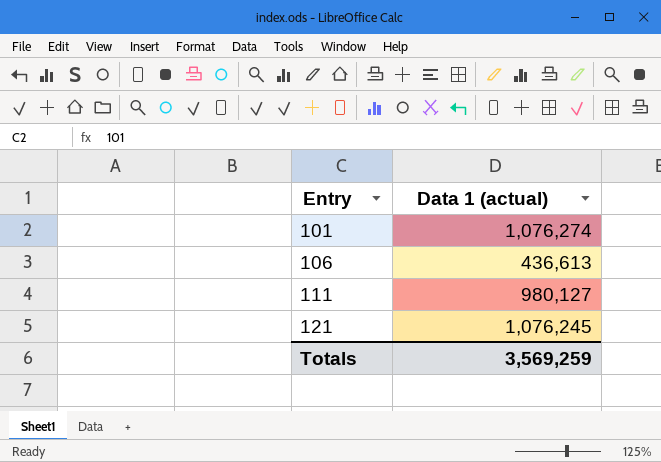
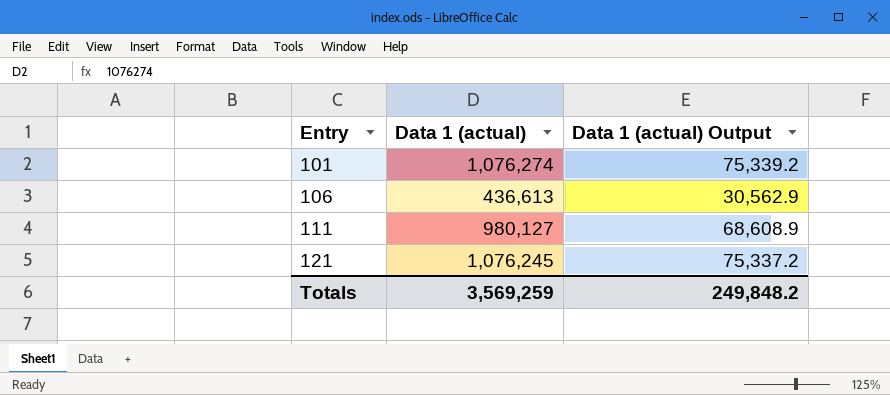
column Data 1 (actual) Output | formula: none -> [Data 1 (actual)] * 0.07

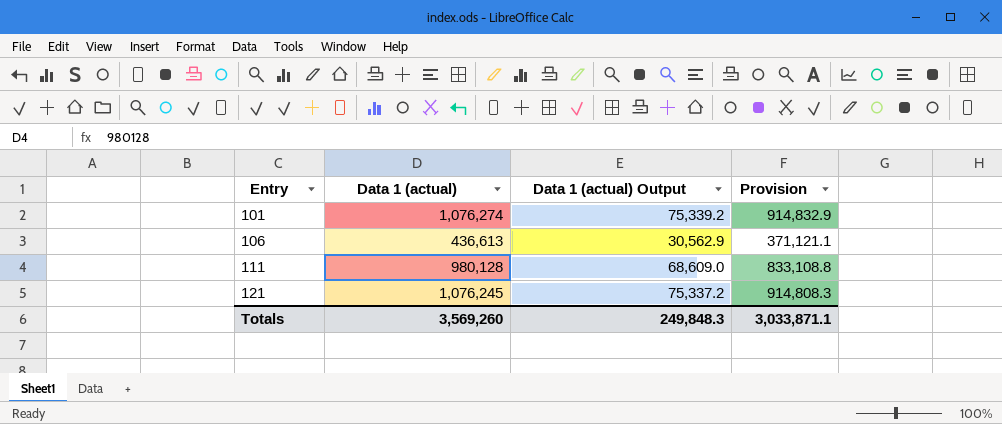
column Provision | formula: none -> [Data 1 (actual)] * 0.85
111 | Data 1 (actual): 980,127 -> 980,128
111 | Data 1 (actual) Output: 68,608.9 -> 68,609.0
Totals | Data 1 (actual): 3,569,259 -> 3,569,260
Totals | Data 1 (actual) Output: 249,848.2 -> 249,848.3

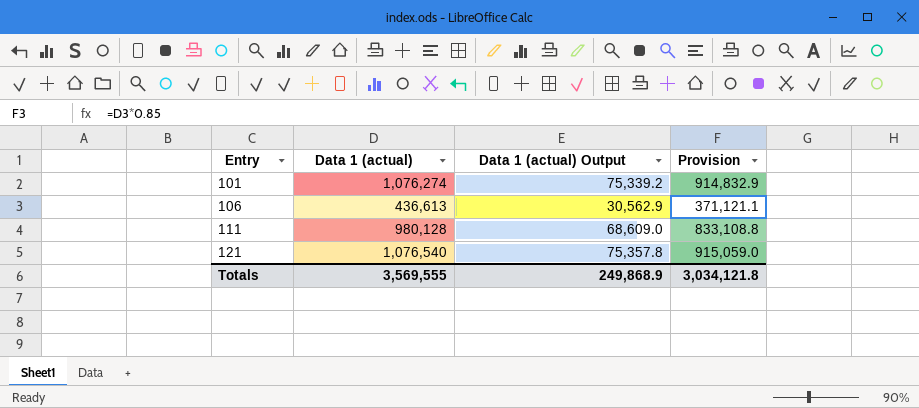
121 | Data 1 (actual): 1,076,245 -> 1,076,540
121 | Data 1 (actual) Output: 75,337.2 -> 75,357.8
121 | Provision: 914,808.3 -> 915,059.0
Totals | Data 1 (actual): 3,569,260 -> 3,569,555
Totals | Data 1 (actual) Output: 249,848.3 -> 249,868.9
Totals | Provision: 3,033,871.1 -> 3,034,121.8

